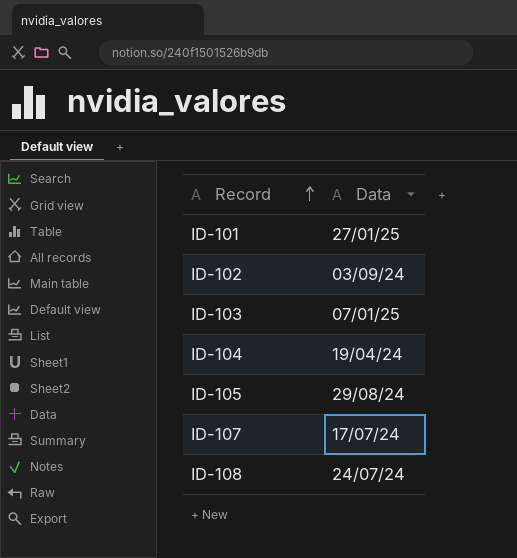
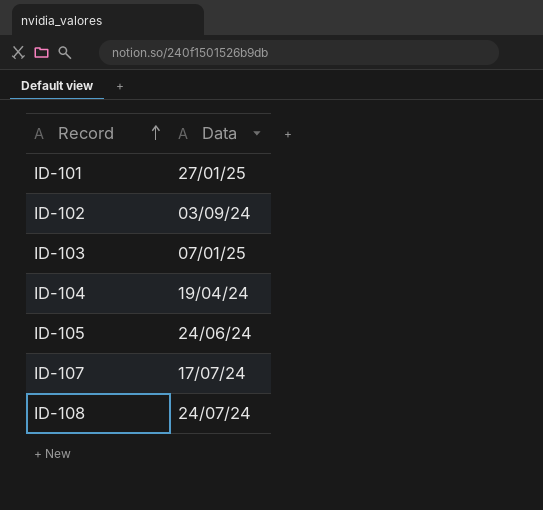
ID-105 | Data: 29/08/24 -> 24/06/24

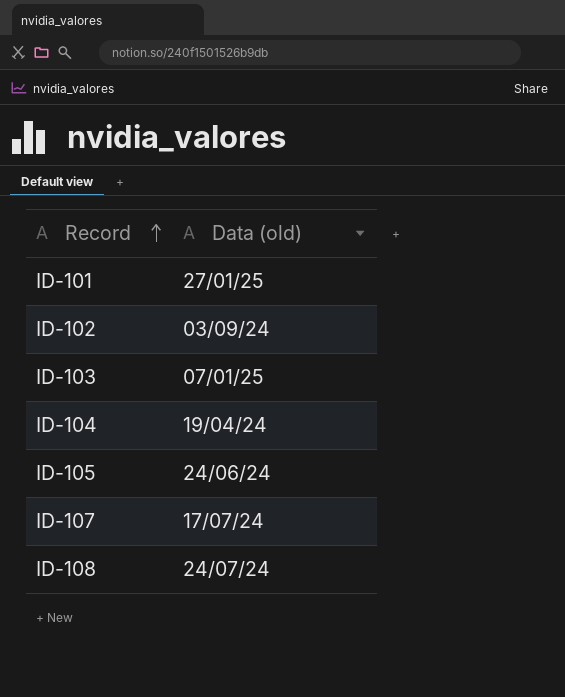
column name: Data -> Data (old)

